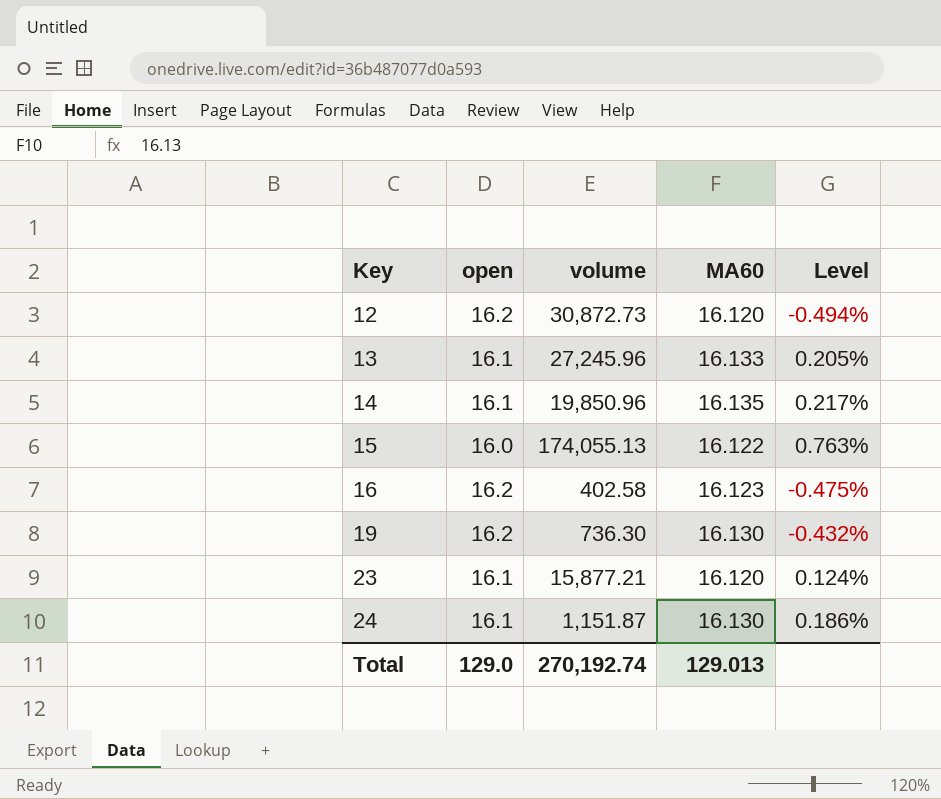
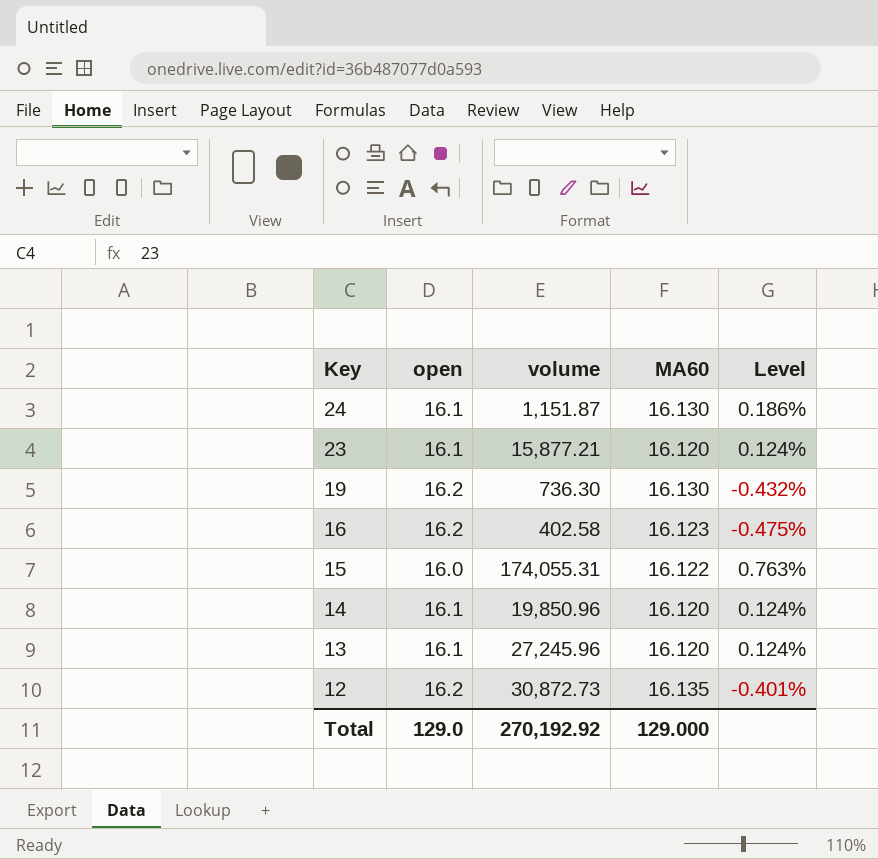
row order: Key ascending -> Key descending
15 | volume: 174,055.13 -> 174,055.31
14 | MA60: 16.135 -> 16.120
14 | Level: 0.217% -> 0.124%
13 | MA60: 16.133 -> 16.120
13 | Level: 0.205% -> 0.124%
12 | MA60: 16.120 -> 16.135
12 | Level: -0.494% -> -0.401%
Total | volume: 270,192.74 -> 270,192.92
Total | MA60: 129.013 -> 129.000

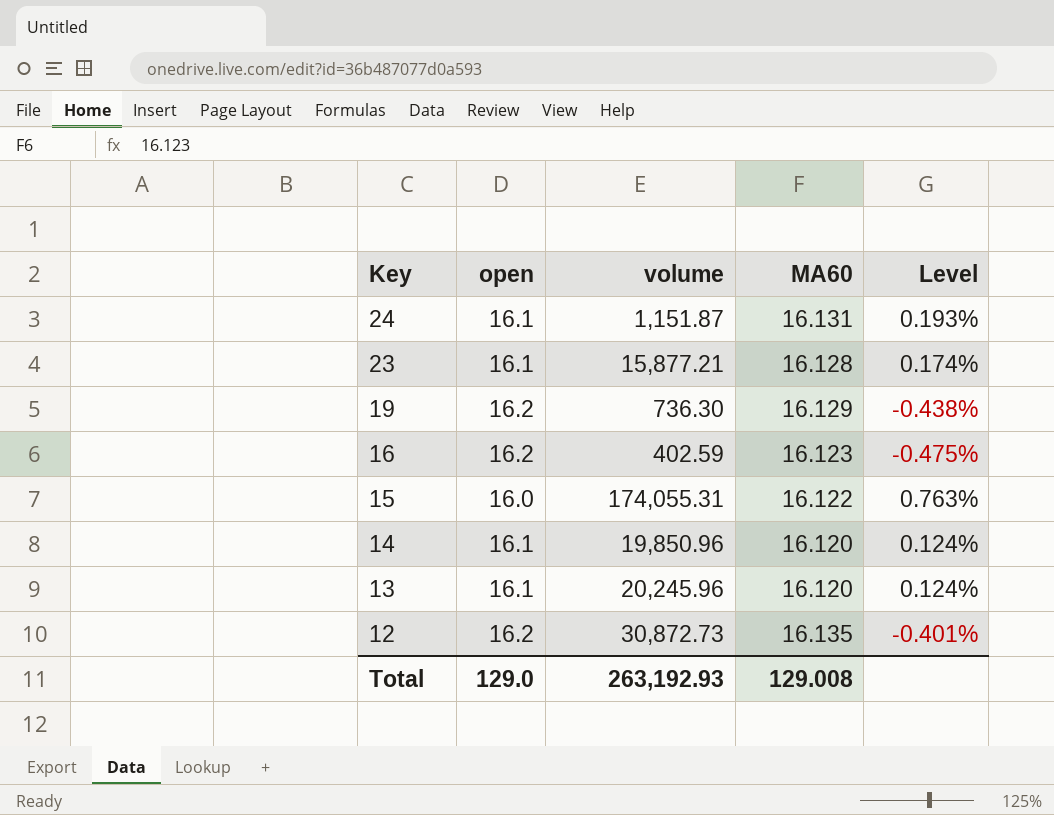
24 | MA60: 16.130 -> 16.131
24 | Level: 0.186% -> 0.193%
23 | MA60: 16.120 -> 16.128
23 | Level: 0.124% -> 0.174%
19 | MA60: 16.130 -> 16.129
19 | Level: -0.432% -> -0.438%
16 | volume: 402.58 -> 402.59
13 | volume: 27,245.96 -> 20,245.96
Total | volume: 270,192.92 -> 263,192.93
Total | MA60: 129.000 -> 129.008

